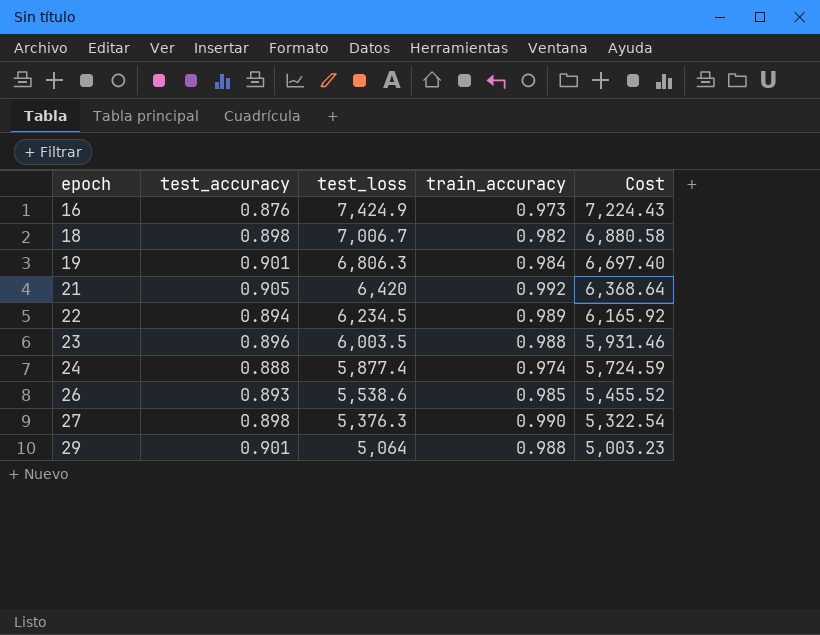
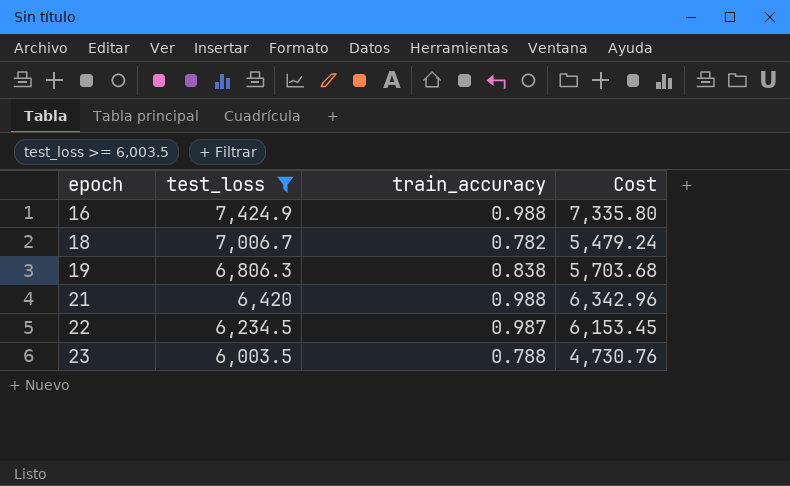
filter: none -> test_loss >= 6,003.5
column test_accuracy | position: 2 -> none
16 | train_accuracy: 0.973 -> 0.988
16 | Cost: 7,224.43 -> 7,335.80
18 | train_accuracy: 0.982 -> 0.782
18 | Cost: 6,880.58 -> 5,479.24
19 | train_accuracy: 0.984 -> 0.838
19 | Cost: 6,697.40 -> 5,703.68
21 | train_accuracy: 0.992 -> 0.988
21 | Cost: 6,368.64 -> 6,342.96
22 | train_accuracy: 0.989 -> 0.987
22 | Cost: 6,165.92 -> 6,153.45
23 | train_accuracy: 0.988 -> 0.788
23 | Cost: 5,931.46 -> 4,730.76

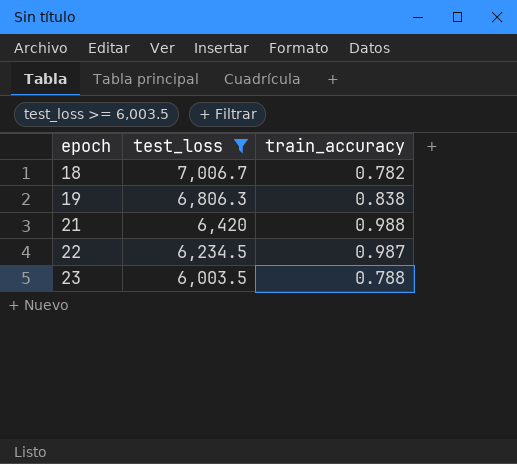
column Cost | formula: [test_loss] * [train_accuracy] -> none
row 16: 7,424.9 | 0.988 | 7,335.80 -> none

